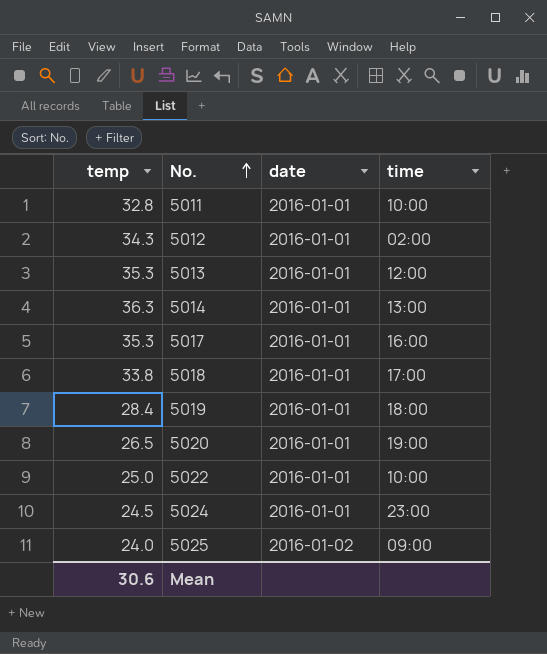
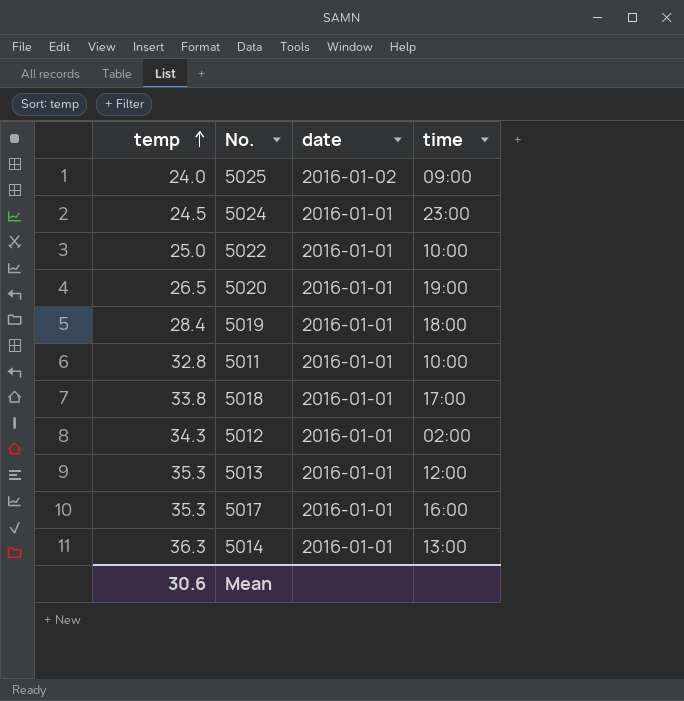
row order: No. ascending -> temp ascending

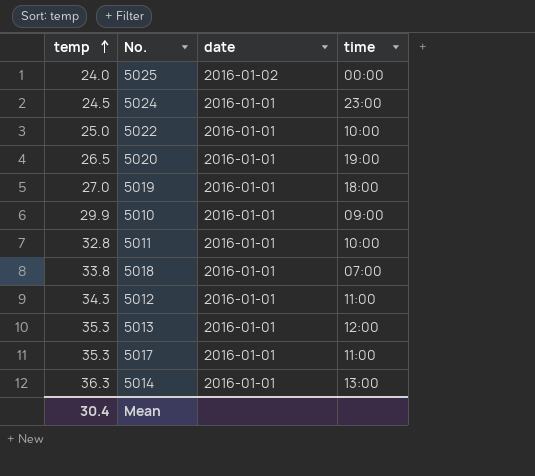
5025 | time: 09:00 -> 00:00
5019 | temp: 28.4 -> 27.0
row 5010: none -> 29.9 | 2016-01-01 | 09:00
5018 | time: 17:00 -> 07:00
5012 | time: 02:00 -> 11:00
5017 | time: 16:00 -> 11:00
Mean | temp: 30.6 -> 30.4

